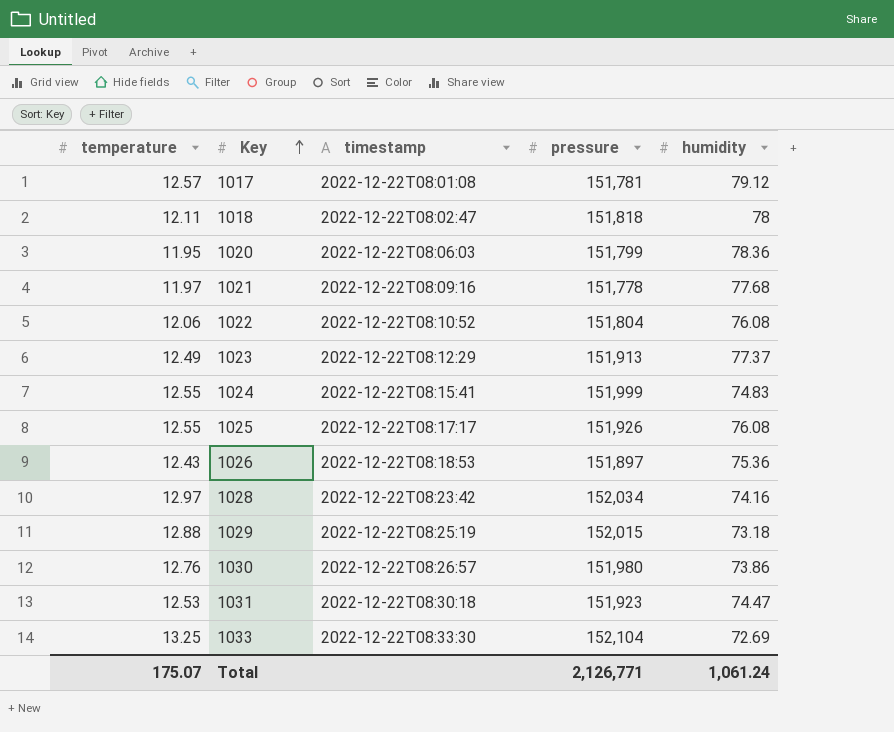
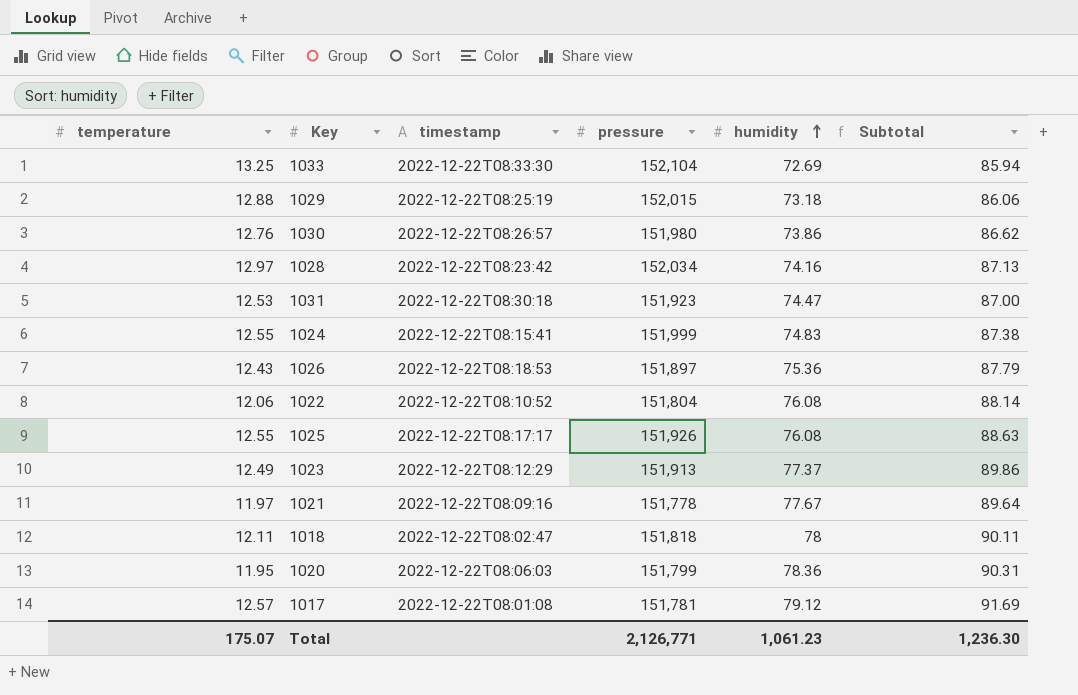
row order: Key ascending -> humidity ascending
column Subtotal | formula: none -> [temperature] + [humidity]
1021 | humidity: 77.68 -> 77.67
Total | humidity: 1,061.24 -> 1,061.23

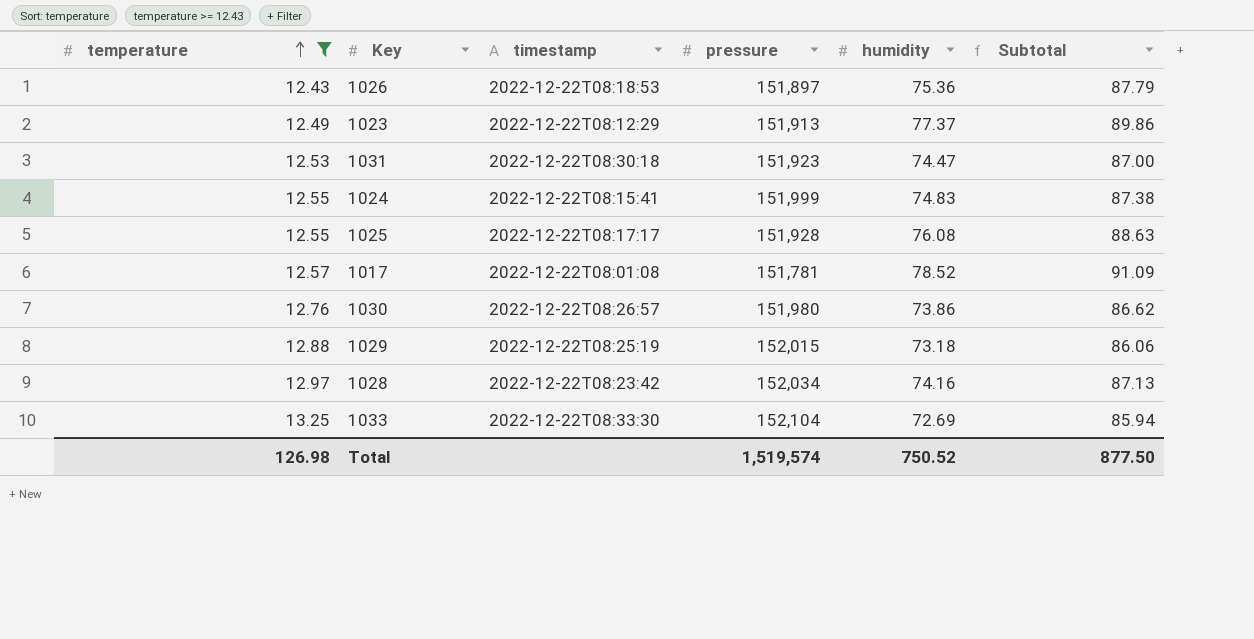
filter: none -> temperature >= 12.43
row order: humidity ascending -> temperature ascending
1025 | pressure: 151,926 -> 151,928
1017 | humidity: 79.12 -> 78.52
1017 | Subtotal: 91.69 -> 91.09
Total | temperature: 175.07 -> 126.98
Total | pressure: 2,126,771 -> 1,519,574
Total | humidity: 1,061.23 -> 750.52
Total | Subtotal: 1,236.30 -> 877.50

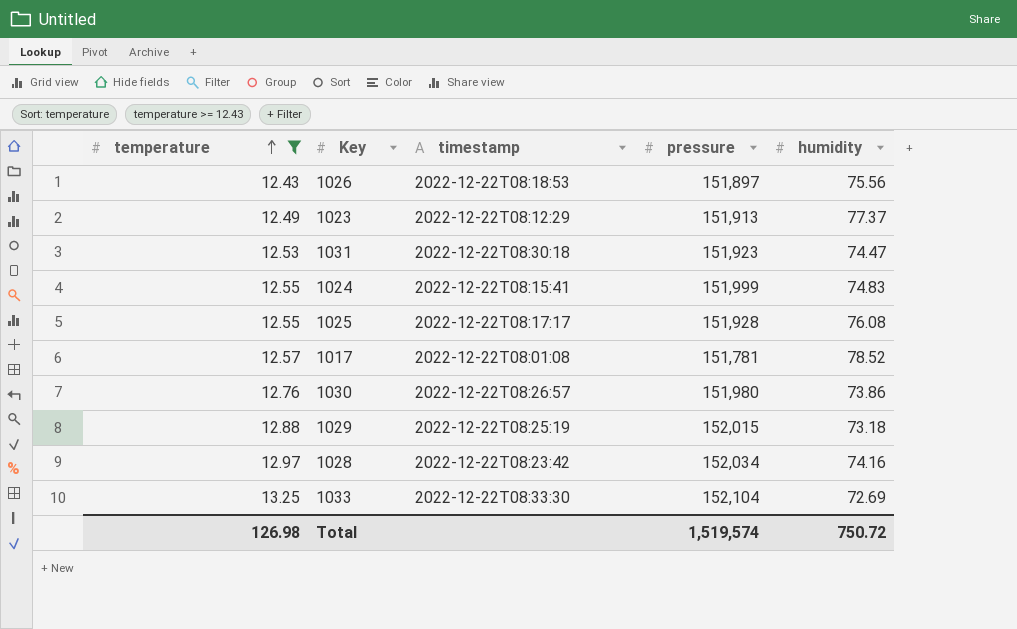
column Subtotal | formula: [temperature] + [humidity] -> none
1026 | humidity: 75.36 -> 75.56
Total | humidity: 750.52 -> 750.72

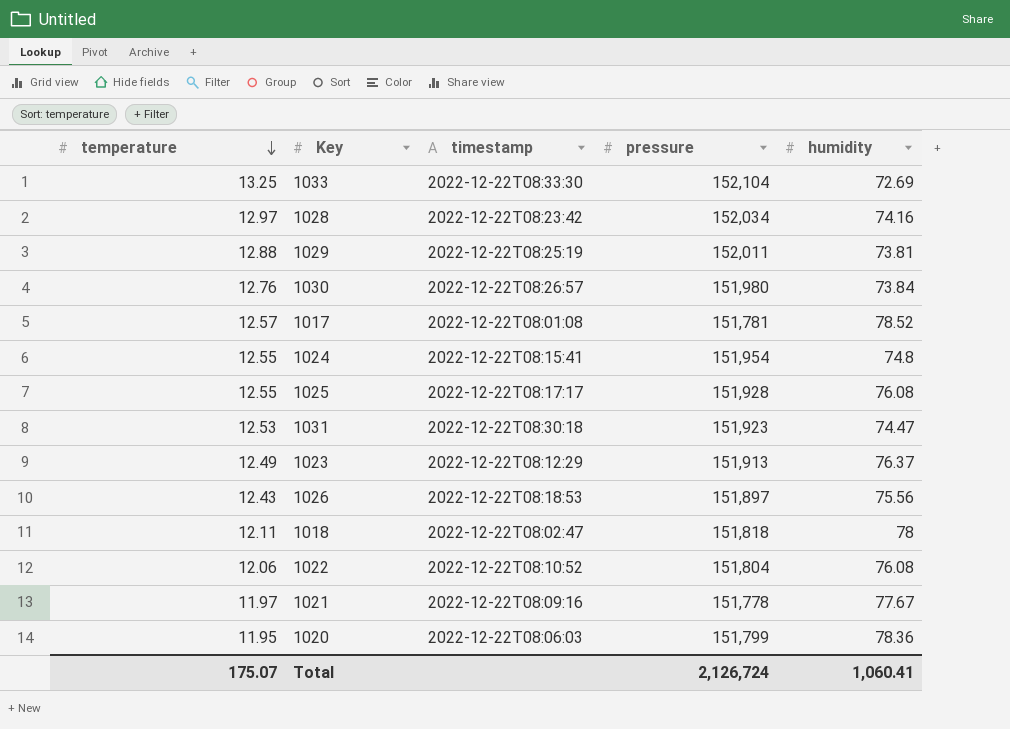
filter: temperature >= 12.43 -> none
row order: temperature ascending -> temperature descending
1029 | pressure: 152,015 -> 152,011
1029 | humidity: 73.18 -> 73.81
1030 | humidity: 73.86 -> 73.84
1024 | pressure: 151,999 -> 151,954
1024 | humidity: 74.83 -> 74.8
1023 | humidity: 77.37 -> 76.37
Total | temperature: 126.98 -> 175.07
Total | pressure: 1,519,574 -> 2,126,724
Total | humidity: 750.72 -> 1,060.41

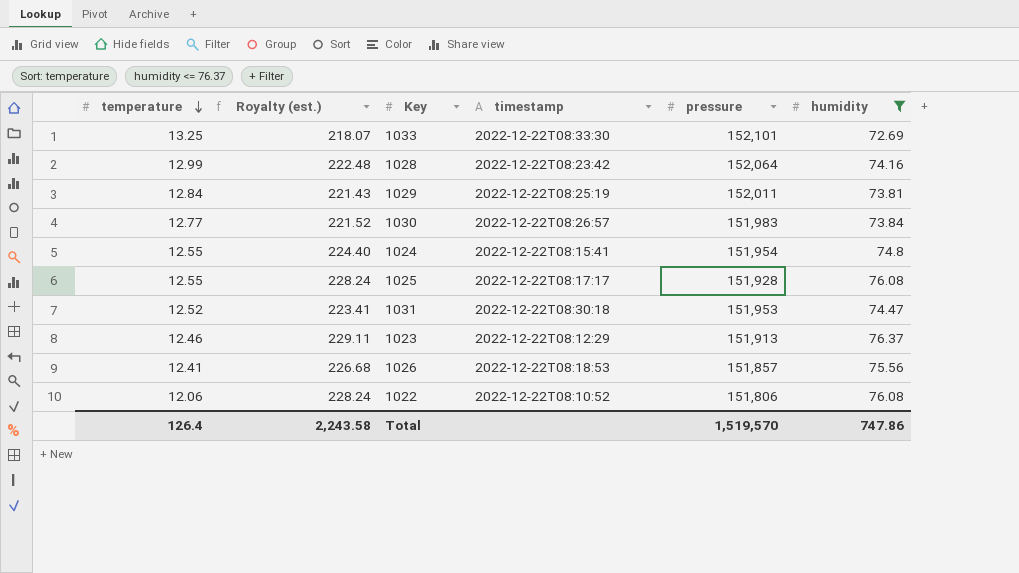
filter: none -> humidity <= 76.37
column Royalty (est.) | formula: none -> [humidity] * 3
1033 | pressure: 152,104 -> 152,101
1028 | temperature: 12.97 -> 12.99
1028 | pressure: 152,034 -> 152,064
1029 | temperature: 12.88 -> 12.84
1030 | temperature: 12.76 -> 12.77
1030 | pressure: 151,980 -> 151,983
1031 | temperature: 12.53 -> 12.52
1031 | pressure: 151,923 -> 151,953
1023 | temperature: 12.49 -> 12.46
1026 | temperature: 12.43 -> 12.41
1026 | pressure: 151,897 -> 151,857
1022 | pressure: 151,804 -> 151,806
Total | temperature: 175.07 -> 126.4
Total | pressure: 2,126,724 -> 1,519,570
Total | humidity: 1,060.41 -> 747.86

